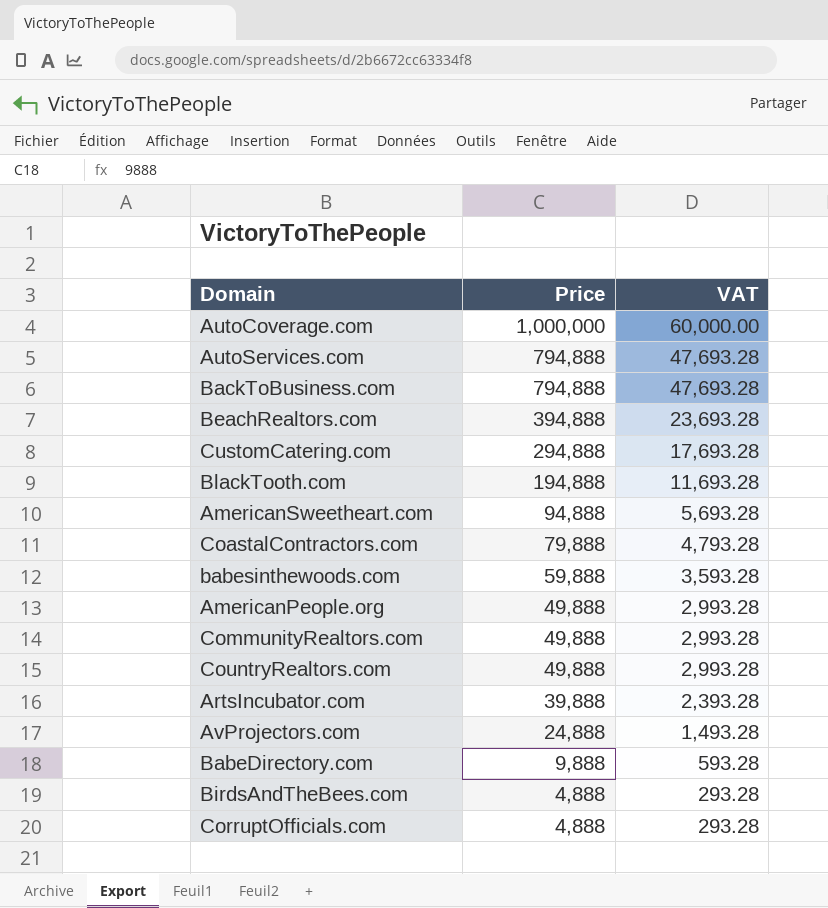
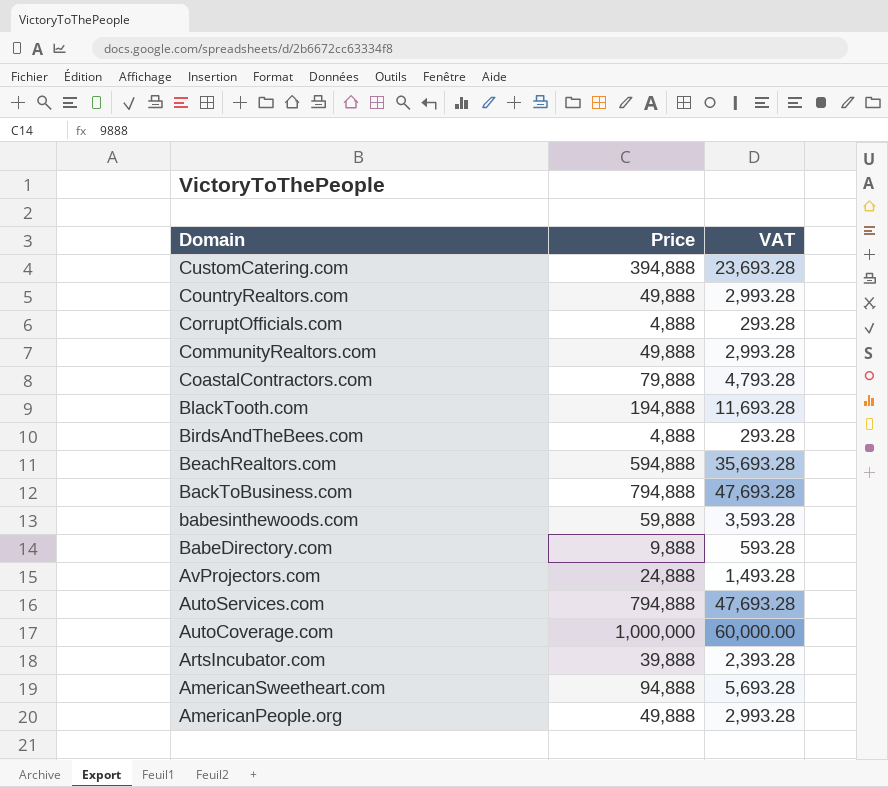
row order: Price descending -> Domain descending
CustomCatering.com | Price: 294,888 -> 394,888
CustomCatering.com | VAT: 17,693.28 -> 23,693.28
BeachRealtors.com | Price: 394,888 -> 594,888
BeachRealtors.com | VAT: 23,693.28 -> 35,693.28

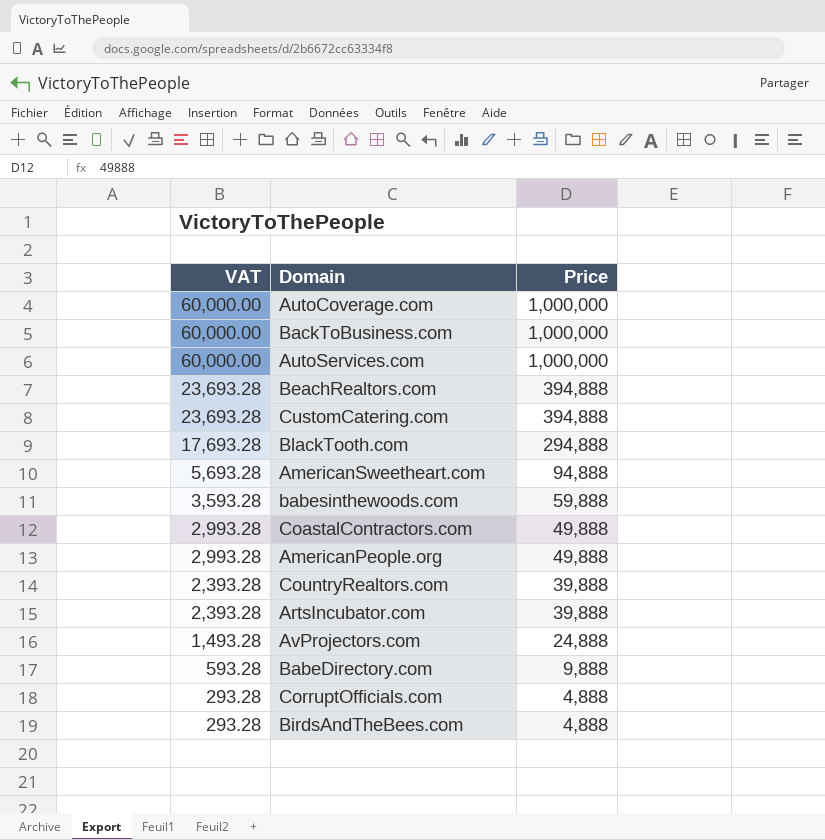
row order: Domain descending -> VAT descending
column VAT | position: 3 -> 1
row CommunityRealtors.com: 49,888 | 2,993.28 -> none
BackToBusiness.com | VAT: 47,693.28 -> 60,000.00
BackToBusiness.com | Price: 794,888 -> 1,000,000
AutoServices.com | VAT: 47,693.28 -> 60,000.00
AutoServices.com | Price: 794,888 -> 1,000,000
BeachRealtors.com | VAT: 35,693.28 -> 23,693.28
BeachRealtors.com | Price: 594,888 -> 394,888
BlackTooth.com | VAT: 11,693.28 -> 17,693.28
BlackTooth.com | Price: 194,888 -> 294,888
CoastalContractors.com | VAT: 4,793.28 -> 2,993.28
CoastalContractors.com | Price: 79,888 -> 49,888
CountryRealtors.com | VAT: 2,993.28 -> 2,393.28
CountryRealtors.com | Price: 49,888 -> 39,888

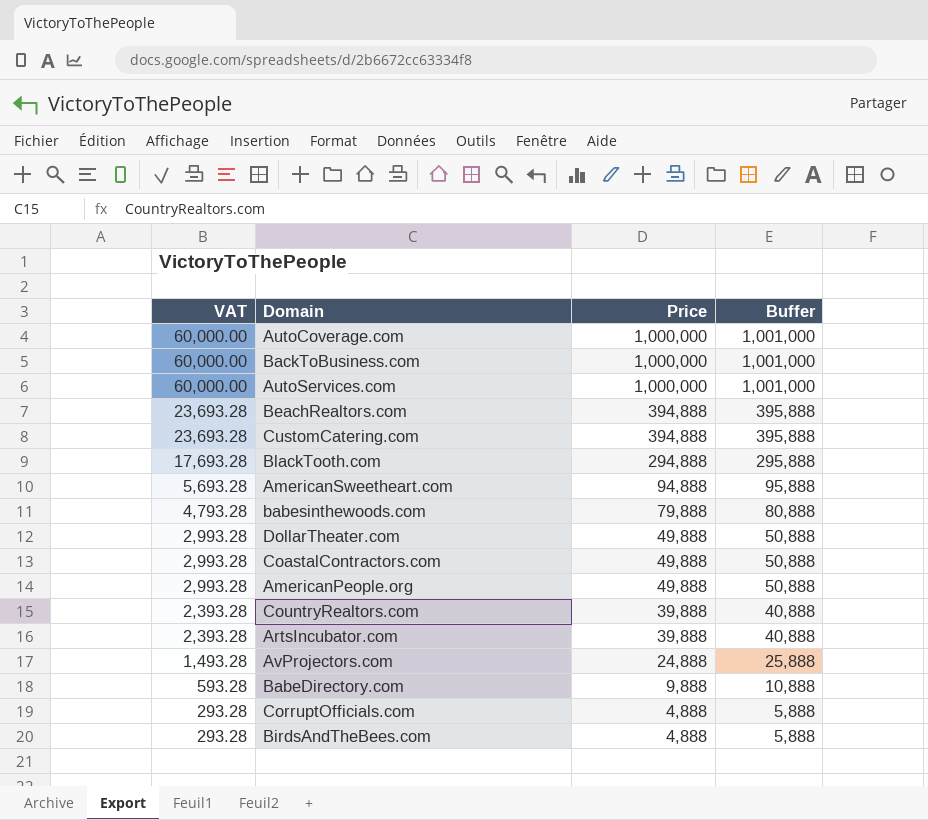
column Buffer | formula: none -> [Price] + 1000
babesinthewoods.com | VAT: 3,593.28 -> 4,793.28
babesinthewoods.com | Price: 59,888 -> 79,888
row DollarTheater.com: none -> 2,993.28 | 49,888 | 50,888

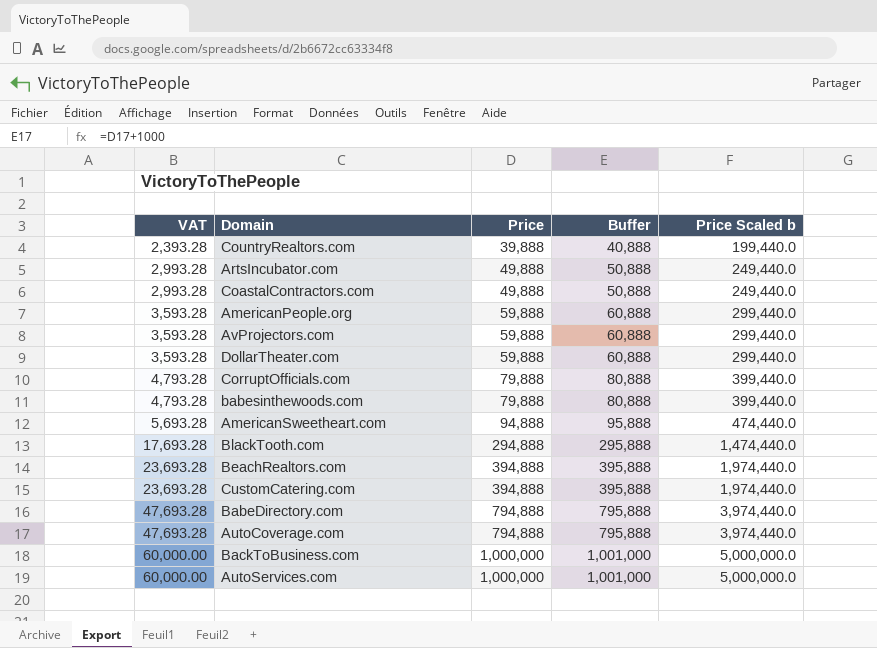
row order: VAT descending -> VAT ascending
column Price Scaled b | formula: none -> [Price] * 5
row BirdsAndTheBees.com: 293.28 | 4,888 | 5,888 -> none
ArtsIncubator.com | VAT: 2,393.28 -> 2,993.28
ArtsIncubator.com | Price: 39,888 -> 49,888
ArtsIncubator.com | Buffer: 40,888 -> 50,888
AmericanPeople.org | VAT: 2,993.28 -> 3,593.28
AmericanPeople.org | Price: 49,888 -> 59,888
AmericanPeople.org | Buffer: 50,888 -> 60,888
AvProjectors.com | VAT: 1,493.28 -> 3,593.28
AvProjectors.com | Price: 24,888 -> 59,888
AvProjectors.com | Buffer: 25,888 -> 60,888
DollarTheater.com | VAT: 2,993.28 -> 3,593.28
DollarTheater.com | Price: 49,888 -> 59,888
DollarTheater.com | Buffer: 50,888 -> 60,888
CorruptOfficials.com | VAT: 293.28 -> 4,793.28
CorruptOfficials.com | Price: 4,888 -> 79,888
CorruptOfficials.com | Buffer: 5,888 -> 80,888
BabeDirectory.com | VAT: 593.28 -> 47,693.28
BabeDirectory.com | Price: 9,888 -> 794,888
BabeDirectory.com | Buffer: 10,888 -> 795,888
AutoCoverage.com | VAT: 60,000.00 -> 47,693.28
AutoCoverage.com | Price: 1,000,000 -> 794,888
AutoCoverage.com | Buffer: 1,001,000 -> 795,888

